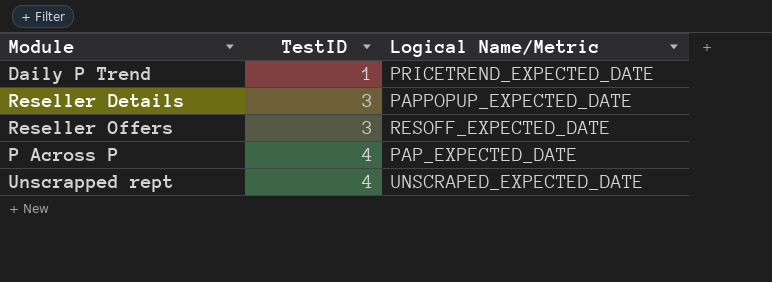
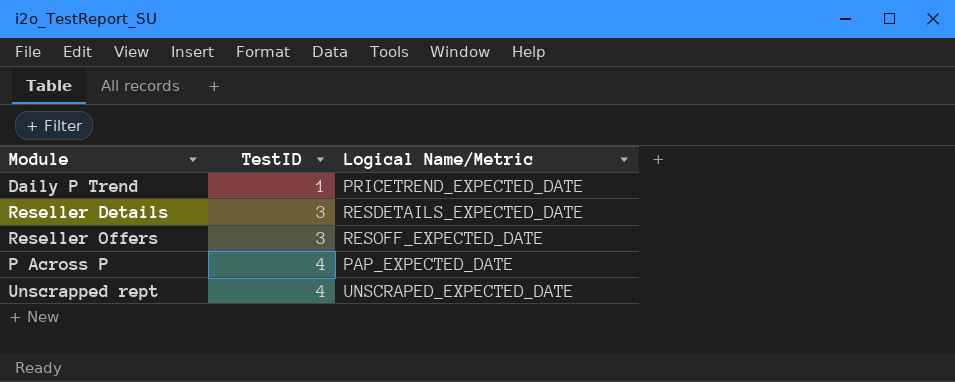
Reseller Details | Logical Name/Metric: PAPPOPUP_EXPECTED_DATE -> RESDETAILS_EXPECTED_DATE

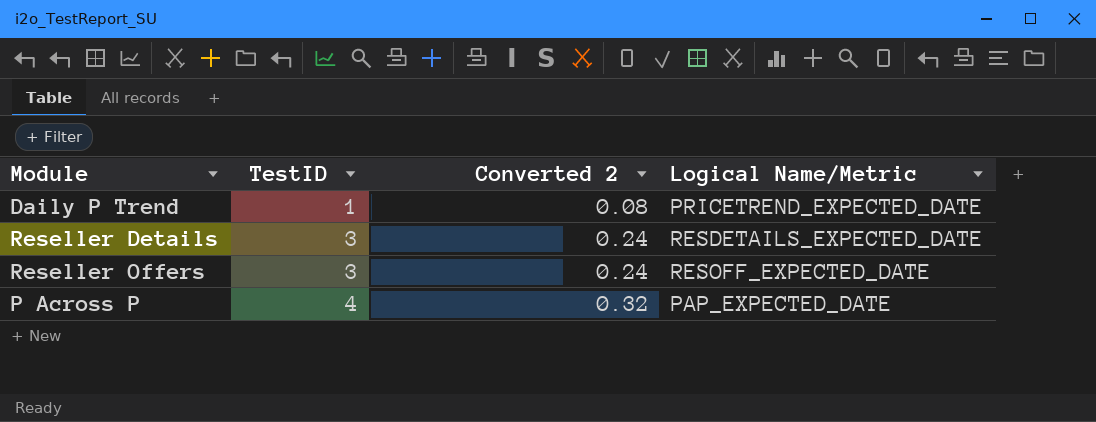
column Converted 2 | formula: none -> [TestID] * 0.08
row Unscrapped rept: 4 | UNSCRAPED_EXPECTED_DATE -> none

